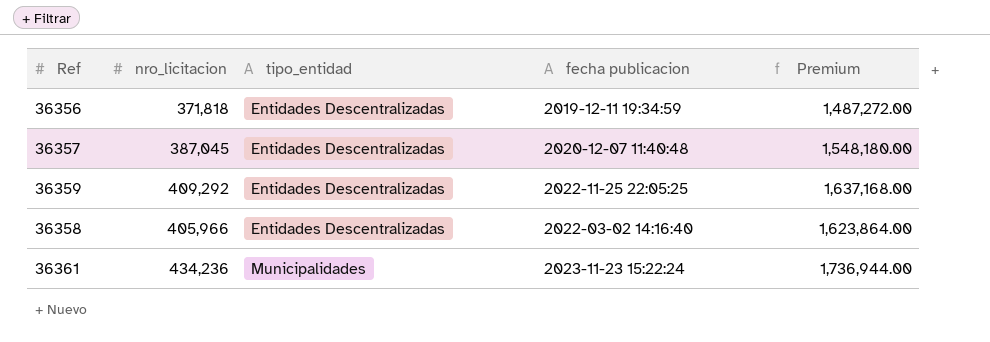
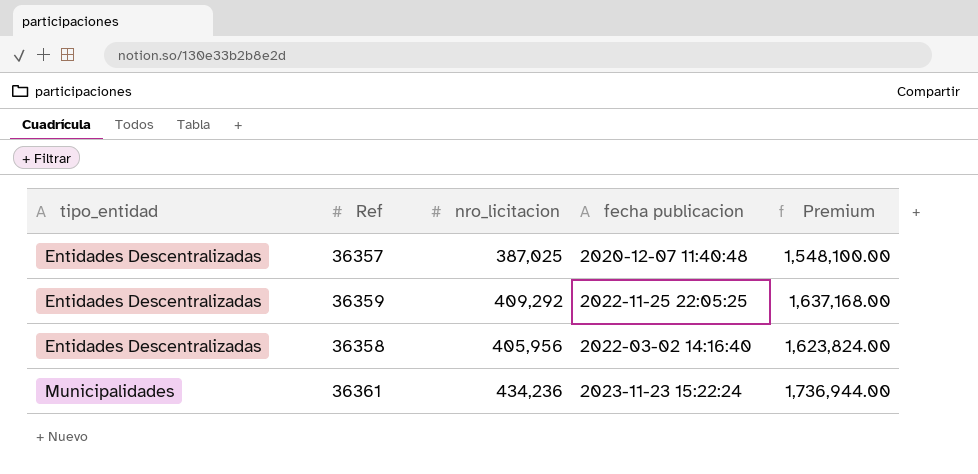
column tipo_entidad | position: 3 -> 1
row 36356: 371,818 | Entidades Descentralizadas | 2019-12-11 19:34:59 | 1,487,272.00 -> none
36357 | nro_licitacion: 387,045 -> 387,025
36357 | Premium: 1,548,180.00 -> 1,548,100.00
36358 | nro_licitacion: 405,966 -> 405,956
36358 | Premium: 1,623,864.00 -> 1,623,824.00

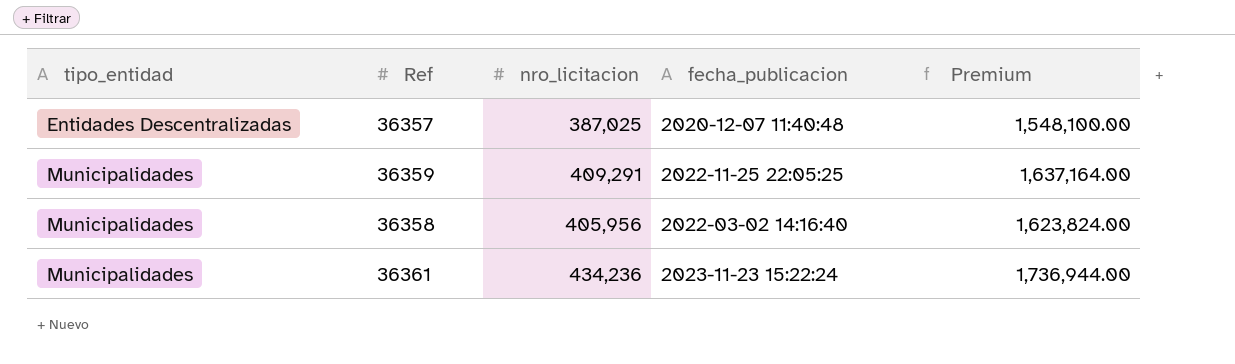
column name: fecha publicacion -> fecha_publicacion
36359 | tipo_entidad: Entidades Descentralizadas -> Municipalidades
36359 | nro_licitacion: 409,292 -> 409,291
36359 | Premium: 1,637,168.00 -> 1,637,164.00
36358 | tipo_entidad: Entidades Descentralizadas -> Municipalidades

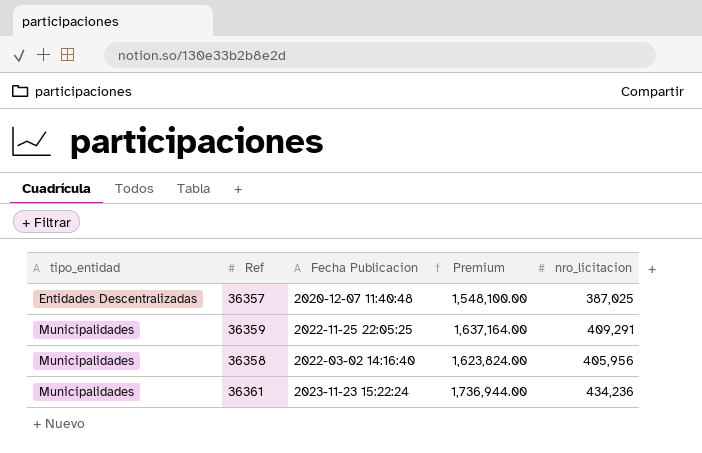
column name: fecha_publicacion -> Fecha Publicacion
column nro_licitacion | position: 3 -> 5

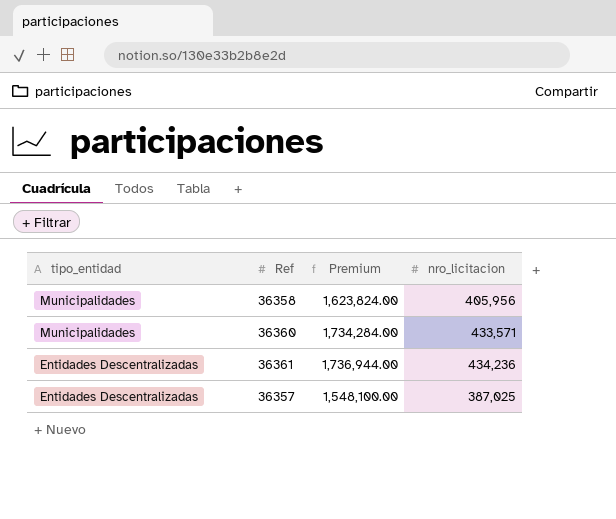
row order: tipo_entidad ascending -> tipo_entidad descending
column Fecha Publicacion | position: 3 -> none
row 36359: Municipalidades | 2022-11-25 22:05:25 | 1,637,164.00 | 409,291 -> none
row 36360: none -> Municipalidades | 1,734,284.00 | 433,571
36361 | tipo_entidad: Municipalidades -> Entidades Descentralizadas

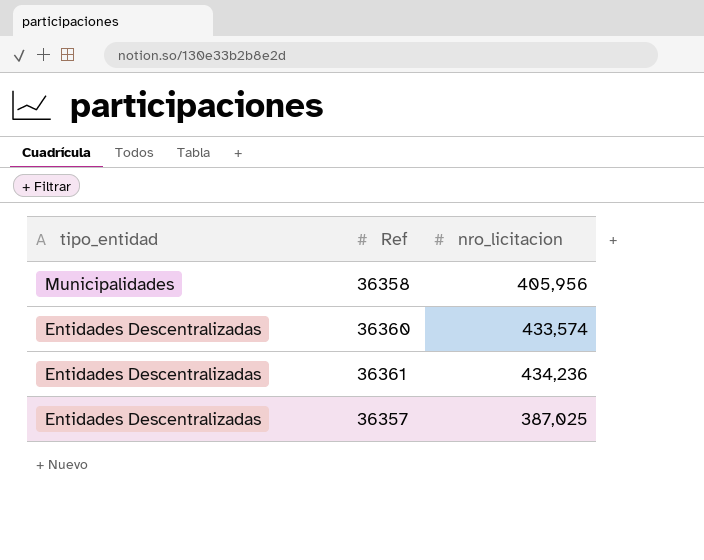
column Premium | formula: [nro_licitacion] * 4 -> none
36360 | tipo_entidad: Municipalidades -> Entidades Descentralizadas
36360 | nro_licitacion: 433,571 -> 433,574

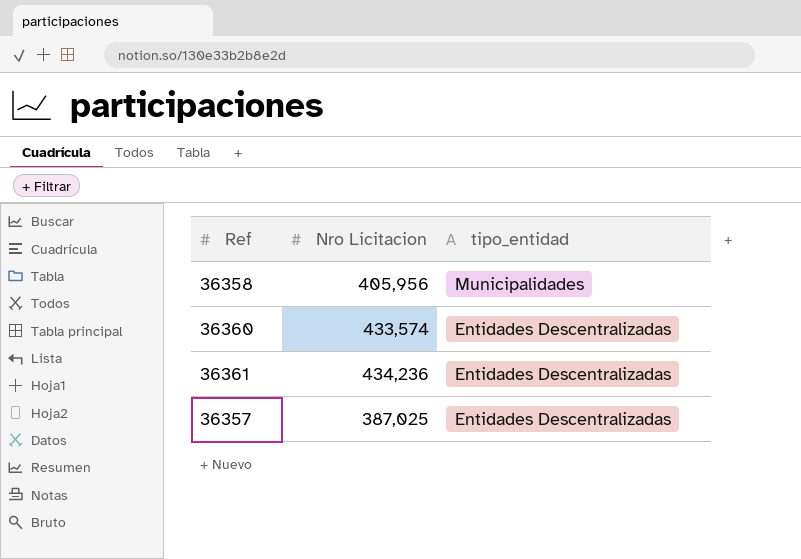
column name: nro_licitacion -> Nro Licitacion
column tipo_entidad | position: 1 -> 3

